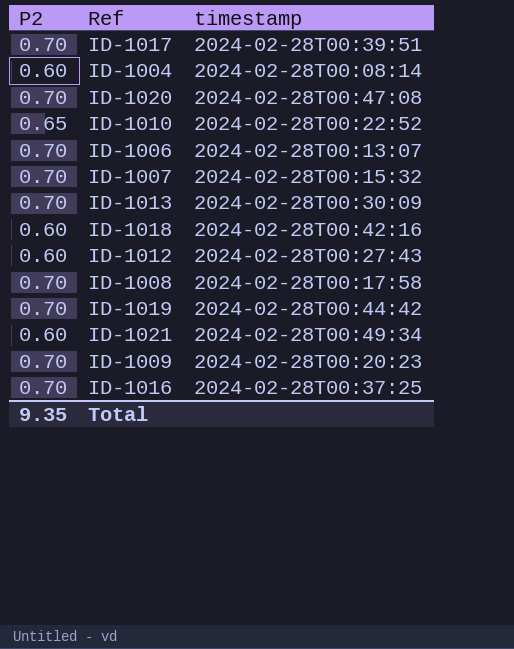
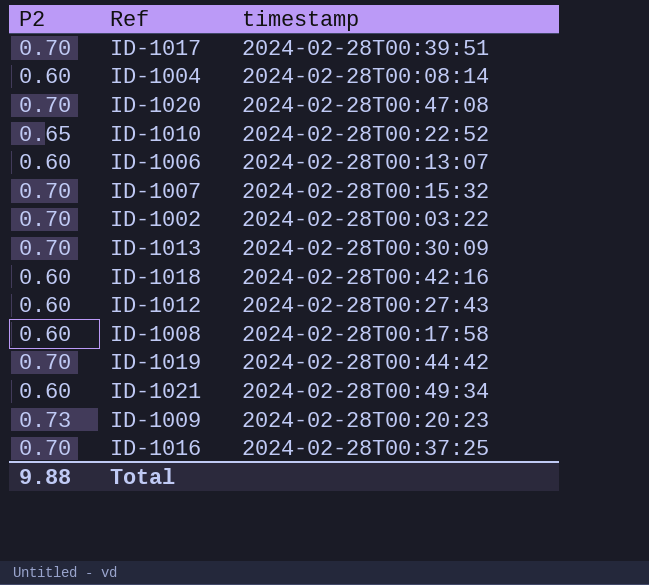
ID-1006 | P2: 0.70 -> 0.60
row ID-1002: none -> 0.70 | 2024-02-28T00:03:22
ID-1008 | P2: 0.70 -> 0.60
ID-1009 | P2: 0.70 -> 0.73
Total | P2: 9.35 -> 9.88

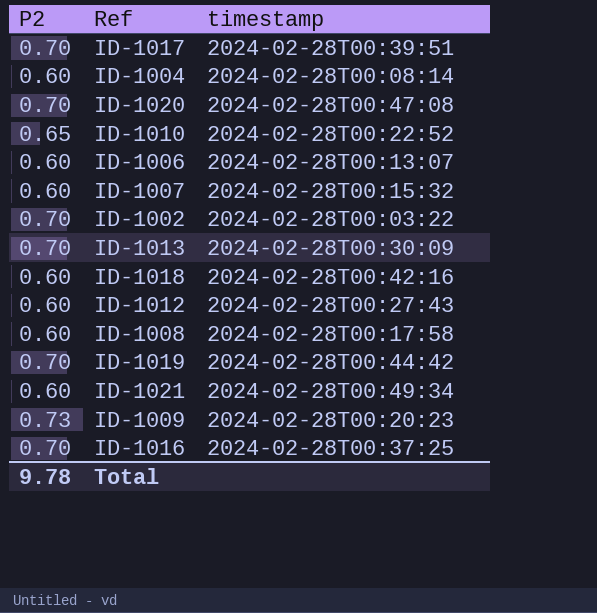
ID-1007 | P2: 0.70 -> 0.60
Total | P2: 9.88 -> 9.78

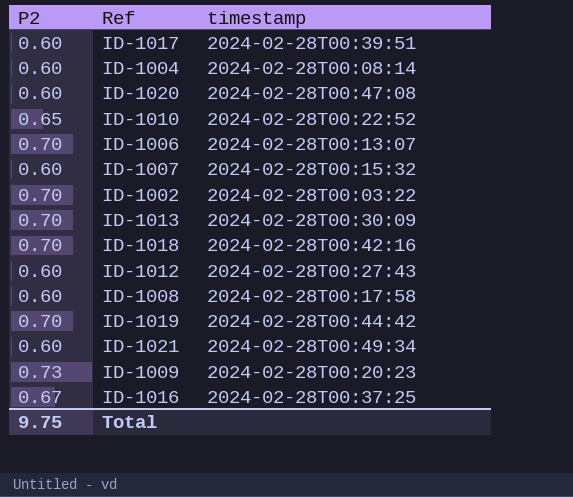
ID-1017 | P2: 0.70 -> 0.60
ID-1020 | P2: 0.70 -> 0.60
ID-1006 | P2: 0.60 -> 0.70
ID-1018 | P2: 0.60 -> 0.70
ID-1016 | P2: 0.70 -> 0.67
Total | P2: 9.78 -> 9.75

